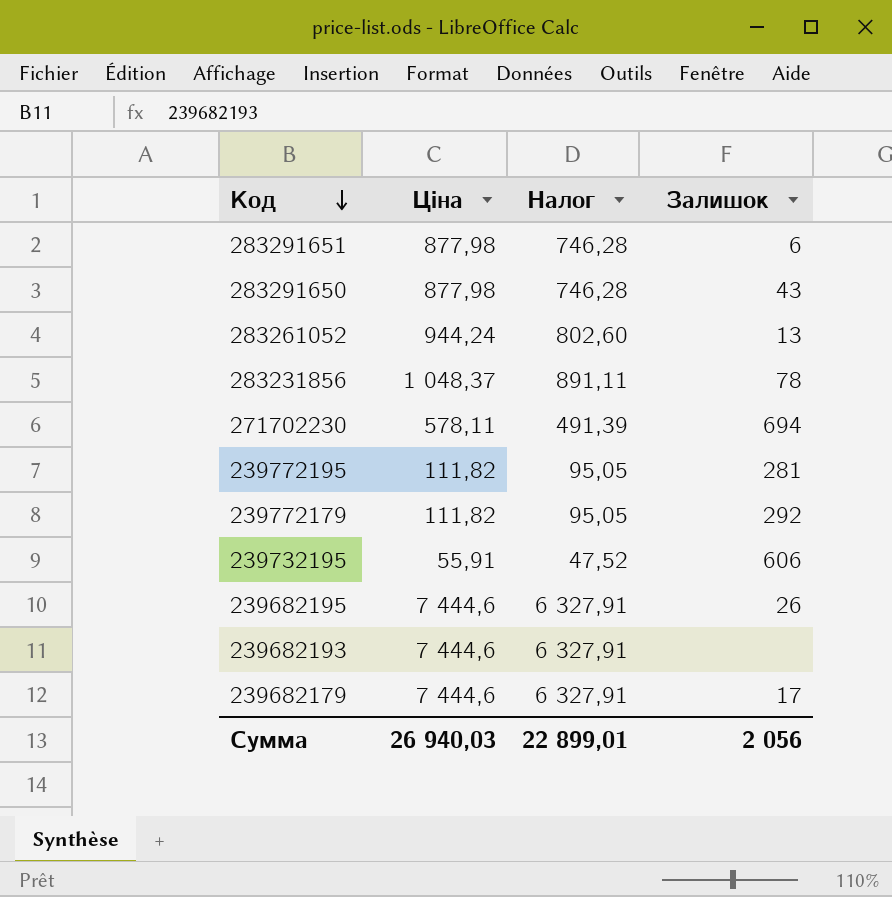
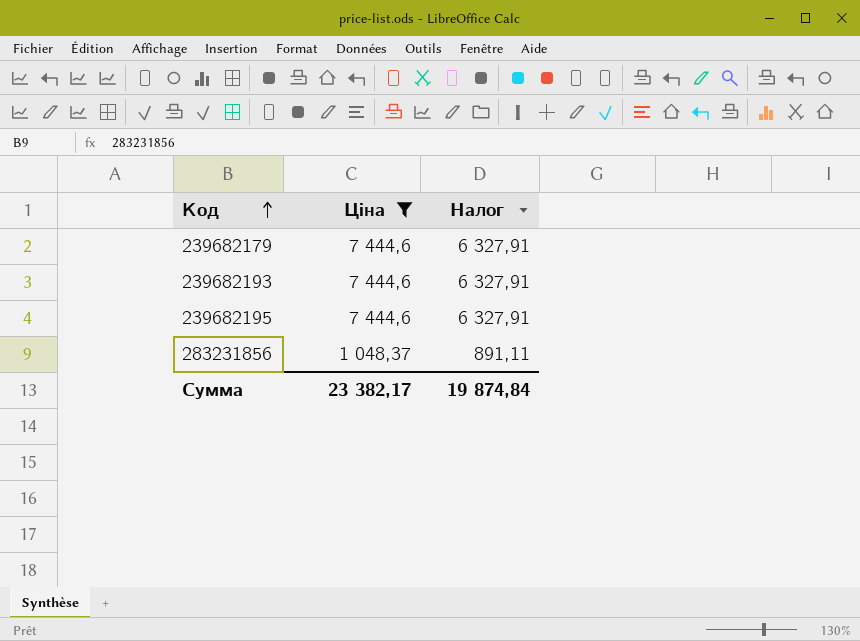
filter: none -> Ціна >= 1 048,37
row order: Код descending -> Код ascending
column Залишок | position: 4 -> none
Сумма | Ціна: 26 940,03 -> 23 382,17
Сумма | Налог: 22 899,01 -> 19 874,84

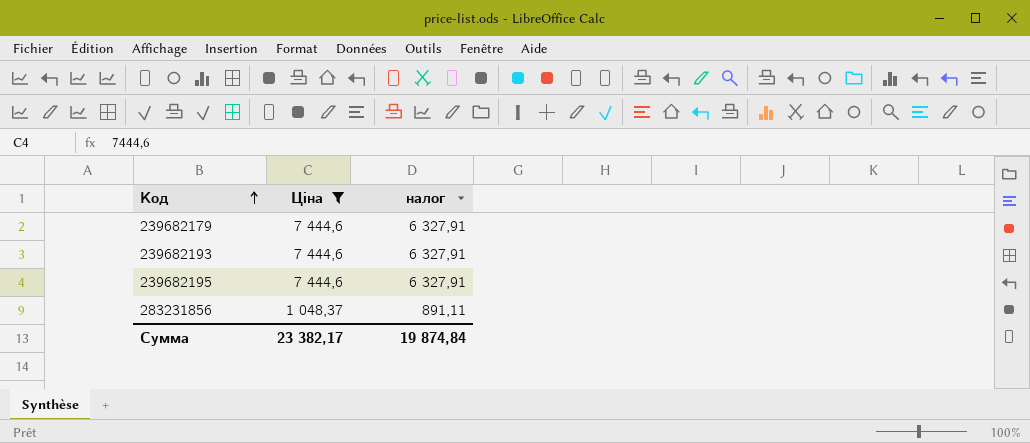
column name: Налог -> налог

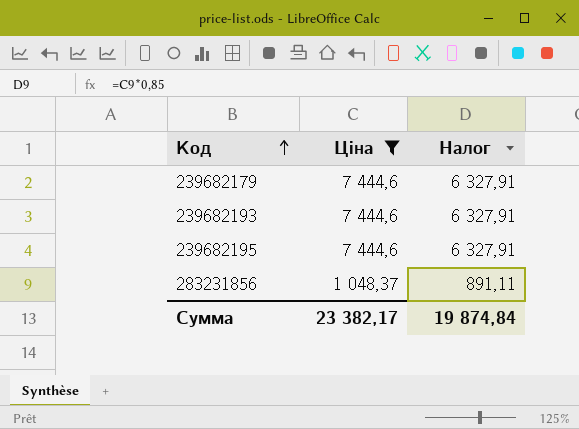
column name: налог -> Налог

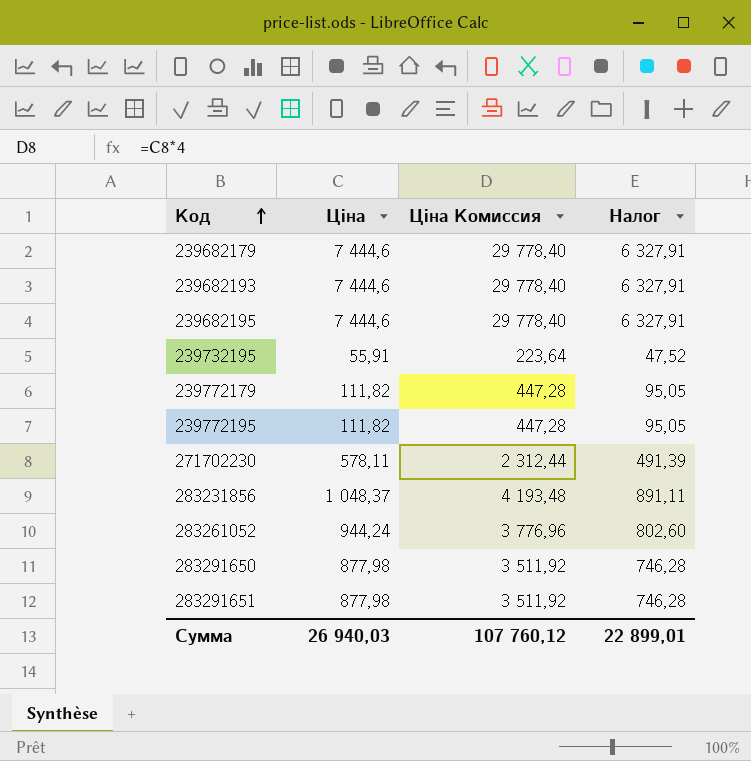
filter: Ціна >= 1 048,37 -> none
column Ціна Комиссия | formula: none -> [Ціна] * 4
Сумма | Ціна: 23 382,17 -> 26 940,03
Сумма | Налог: 19 874,84 -> 22 899,01

